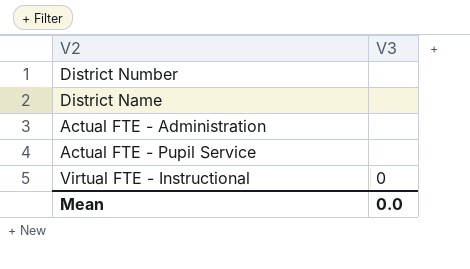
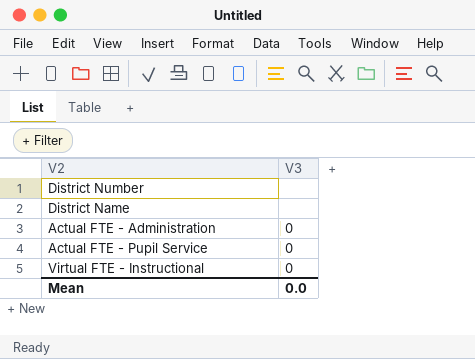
Actual FTE - Administration | V3: none -> 0
Actual FTE - Pupil Service | V3: none -> 0

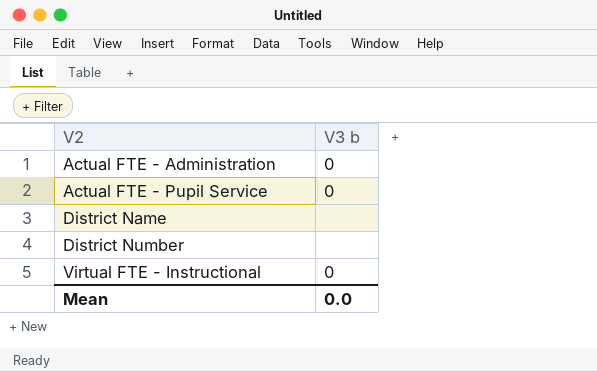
row order: none -> V2 ascending
column name: V3 -> V3 b

